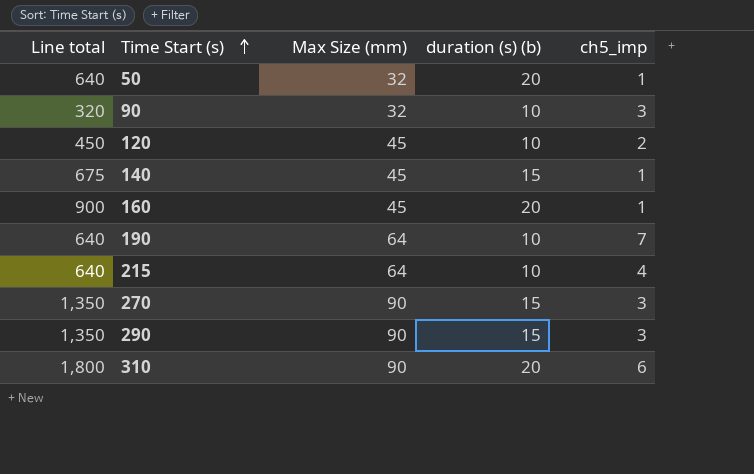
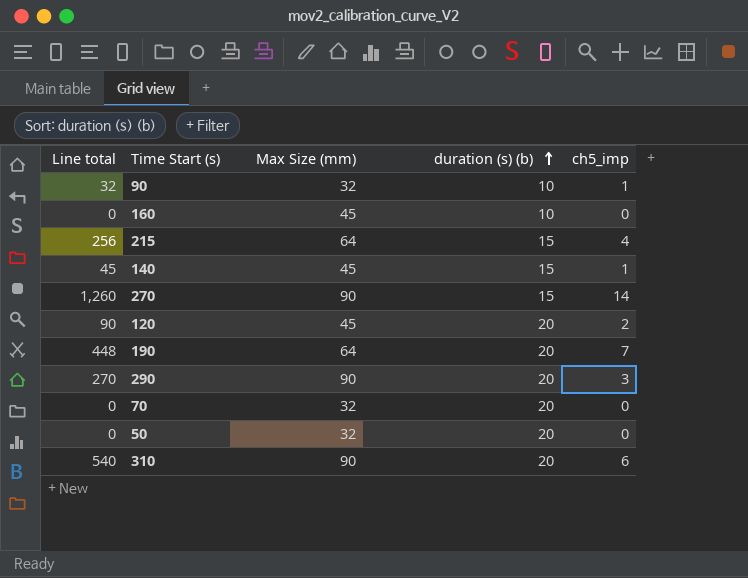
row order: Time Start (s) ascending -> duration (s) (b) ascending
column Line total | formula: [Max Size (mm)] * [duration (s) (b)] -> [Max Size (mm)] * [ch5_imp]
90 | ch5_imp: 3 -> 1
160 | duration (s) (b): 20 -> 10
160 | ch5_imp: 1 -> 0
215 | duration (s) (b): 10 -> 15
270 | ch5_imp: 3 -> 14
120 | duration (s) (b): 10 -> 20
190 | duration (s) (b): 10 -> 20
290 | duration (s) (b): 15 -> 20
row 70: none -> 0 | 32 | 20 | 0
50 | ch5_imp: 1 -> 0

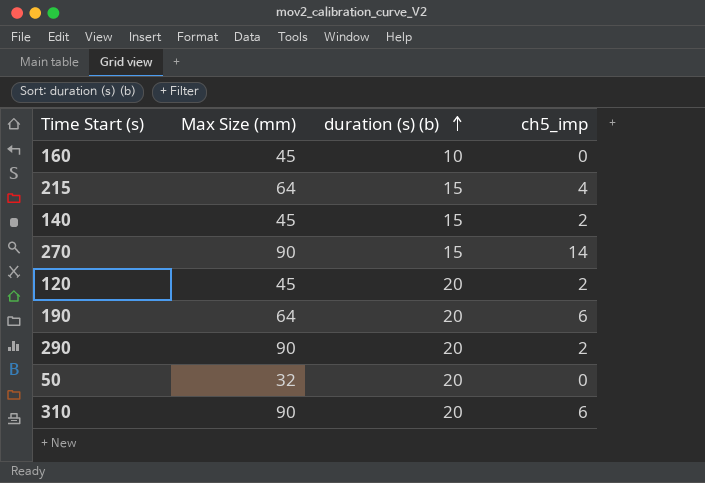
column Line total | formula: [Max Size (mm)] * [ch5_imp] -> none
row 90: 32 | 32 | 10 | 1 -> none
row 70: 0 | 32 | 20 | 0 -> none
140 | ch5_imp: 1 -> 2
190 | ch5_imp: 7 -> 6
290 | ch5_imp: 3 -> 2

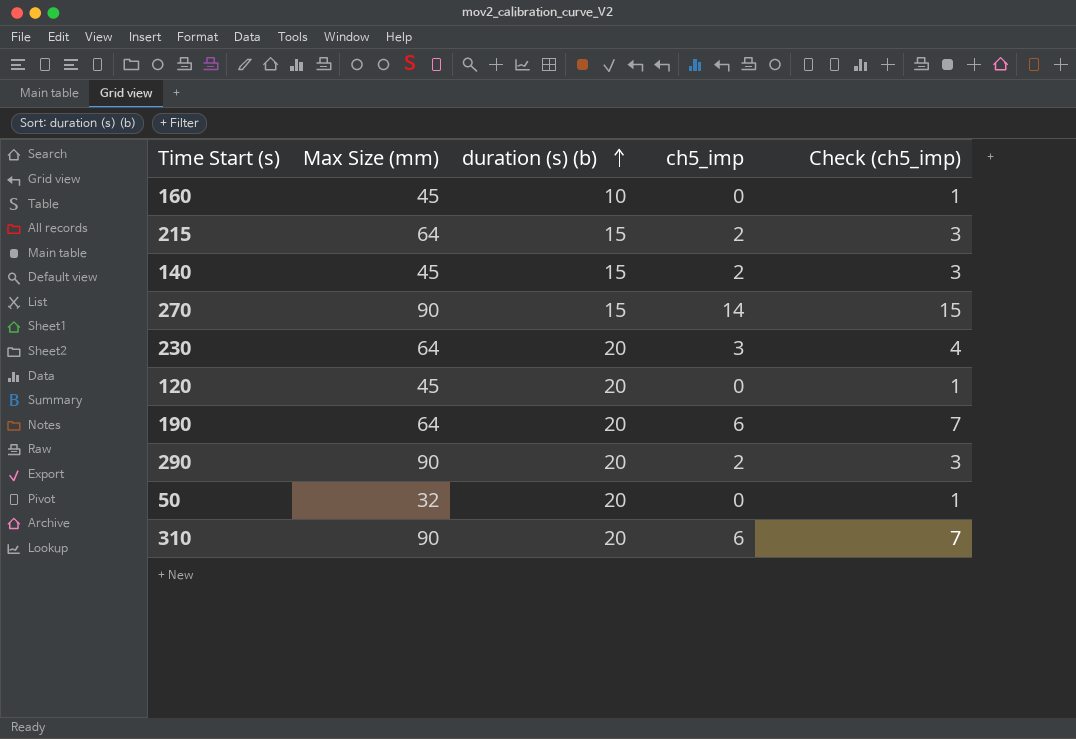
column Check (ch5_imp) | formula: none -> [ch5_imp] + 1
215 | ch5_imp: 4 -> 2
row 230: none -> 64 | 20 | 3 | 4
120 | ch5_imp: 2 -> 0

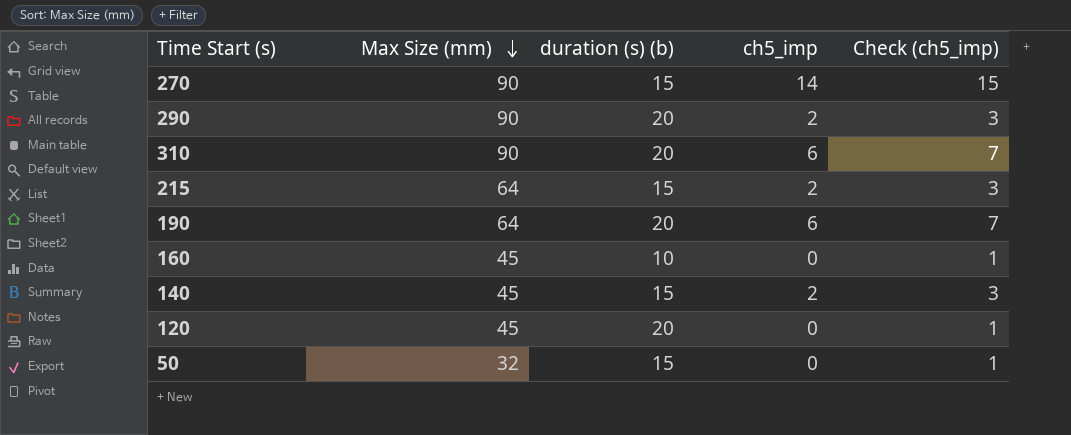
row order: duration (s) (b) ascending -> Max Size (mm) descending
row 230: 64 | 20 | 3 | 4 -> none
50 | duration (s) (b): 20 -> 15

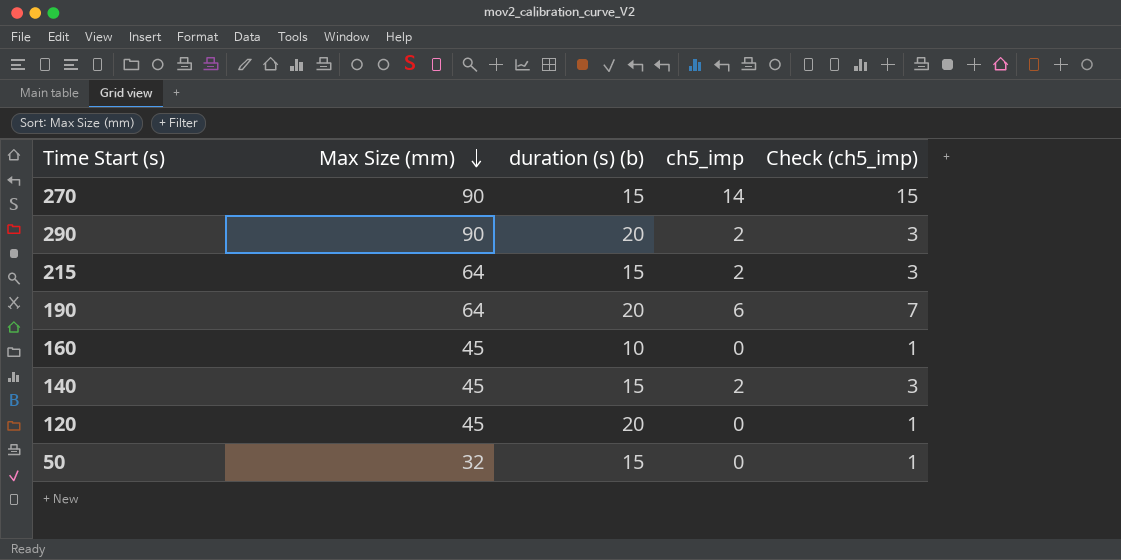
row 310: 90 | 20 | 6 | 7 -> none

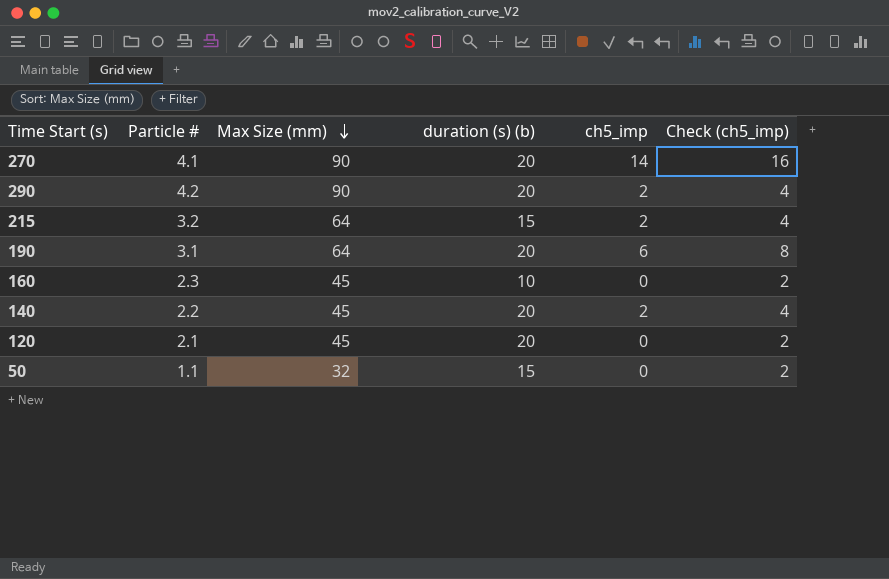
column Particle # | position: none -> 2
column Check (ch5_imp) | formula: [ch5_imp] + 1 -> [ch5_imp] + 2
270 | duration (s) (b): 15 -> 20
140 | duration (s) (b): 15 -> 20

